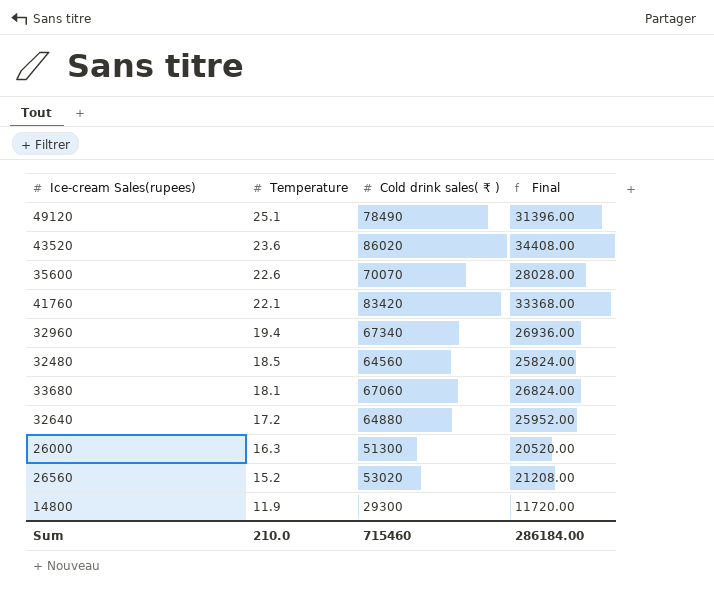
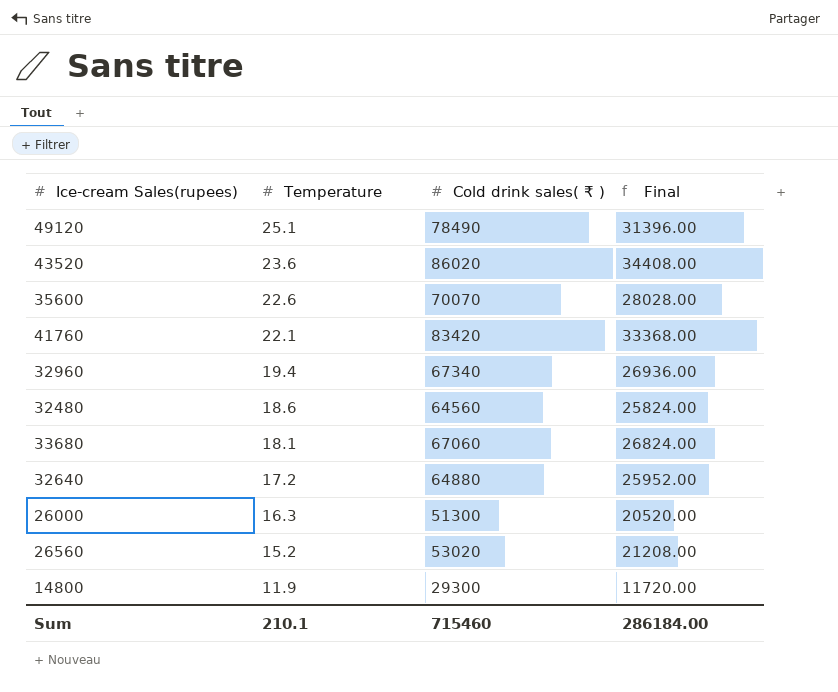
32480 | Temperature: 18.5 -> 18.6
Sum | Temperature: 210.0 -> 210.1

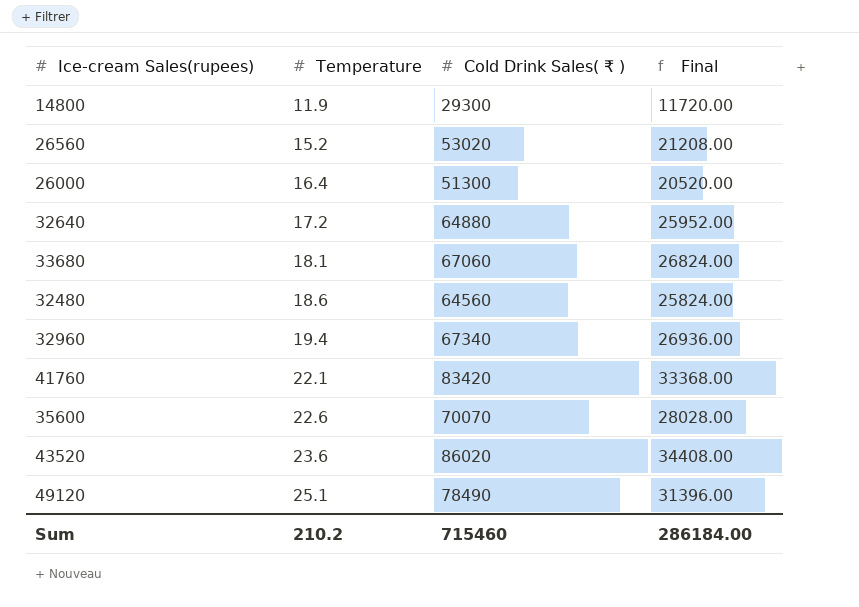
row order: Temperature descending -> Temperature ascending
column name: Cold drink sales( ₹ ) -> Cold Drink Sales( ₹ )
26000 | Temperature: 16.3 -> 16.4
Sum | Temperature: 210.1 -> 210.2

